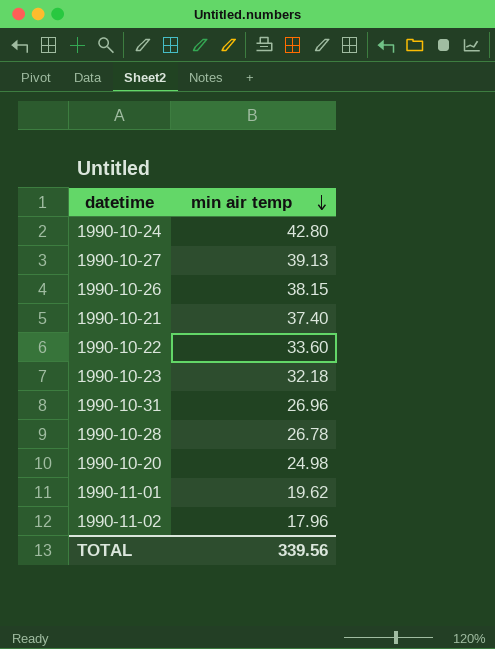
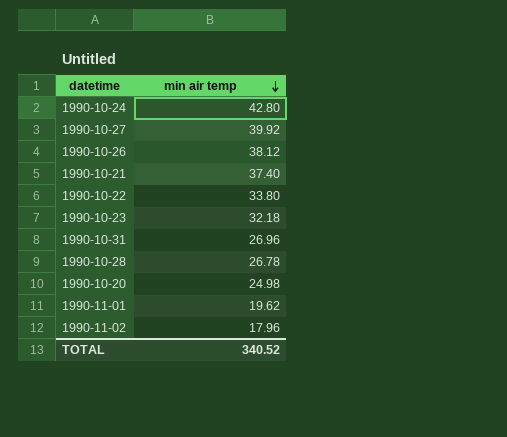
1990-10-27 | min air temp: 39.13 -> 39.92
1990-10-26 | min air temp: 38.15 -> 38.12
1990-10-22 | min air temp: 33.60 -> 33.80
TOTAL | min air temp: 339.56 -> 340.52

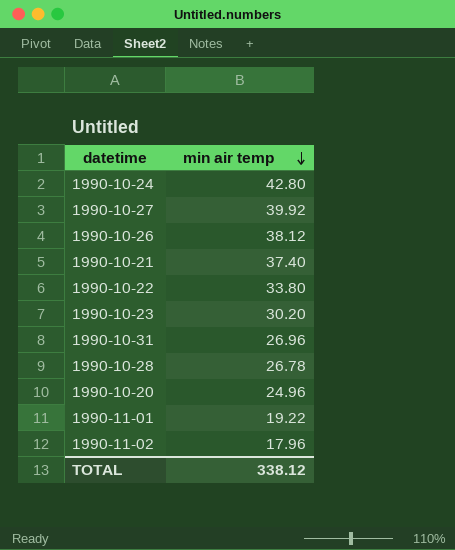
1990-10-23 | min air temp: 32.18 -> 30.20
1990-10-20 | min air temp: 24.98 -> 24.96
1990-11-01 | min air temp: 19.62 -> 19.22
TOTAL | min air temp: 340.52 -> 338.12

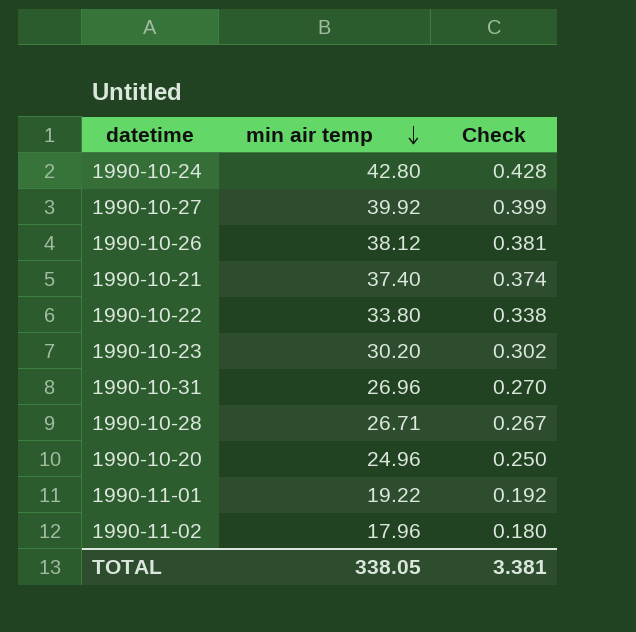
column Check | formula: none -> [min air temp] * 0.01
1990-10-28 | min air temp: 26.78 -> 26.71
TOTAL | min air temp: 338.12 -> 338.05

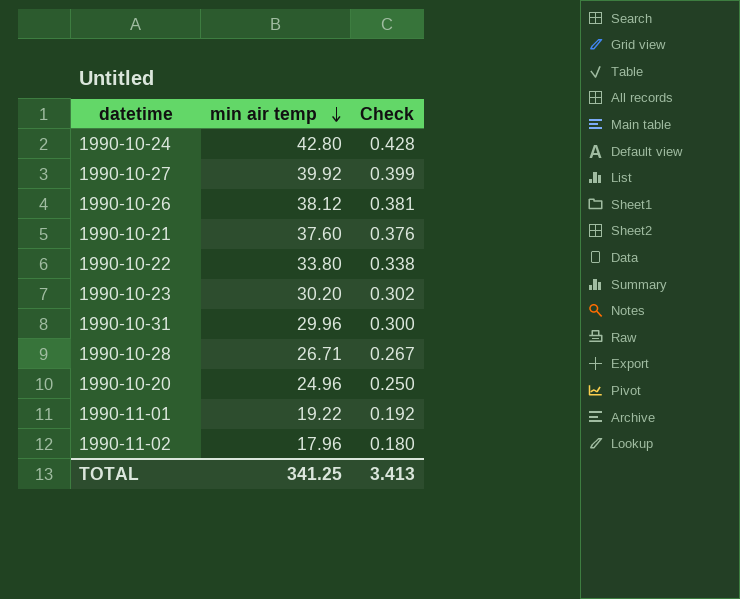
1990-10-21 | min air temp: 37.40 -> 37.60
1990-10-21 | Check: 0.374 -> 0.376
1990-10-31 | min air temp: 26.96 -> 29.96
1990-10-31 | Check: 0.270 -> 0.300
TOTAL | min air temp: 338.05 -> 341.25
TOTAL | Check: 3.381 -> 3.413

